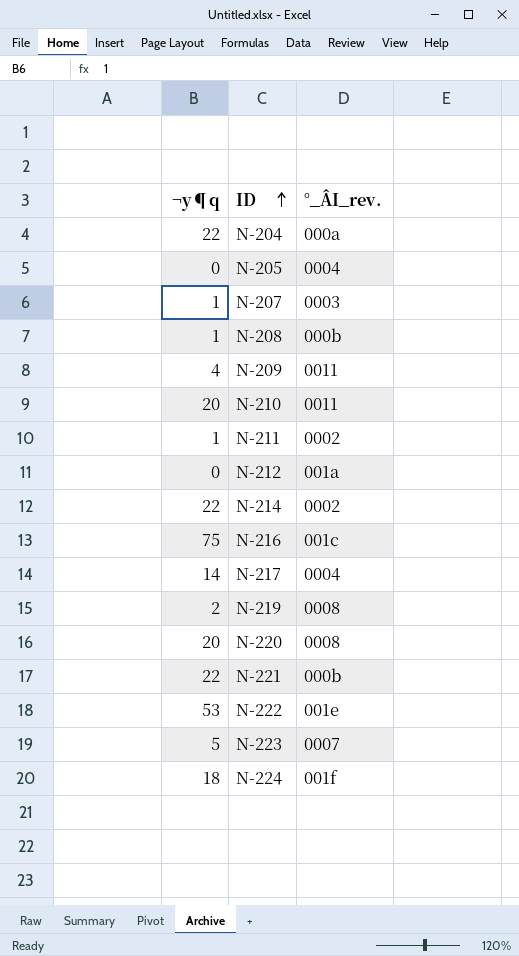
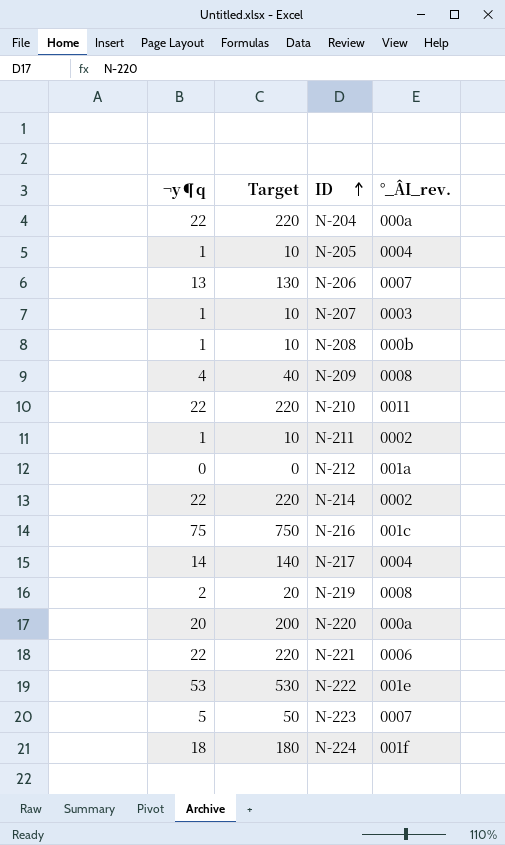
column Target | formula: none -> [¬y¶q] * 10
N-205 | ¬y¶q: 0 -> 1
row N-206: none -> 13 | 130 | 0007
N-209 | °_ÂI_rev.: 0011 -> 0008
N-210 | ¬y¶q: 20 -> 22
N-220 | °_ÂI_rev.: 0008 -> 000a
N-221 | °_ÂI_rev.: 000b -> 0006

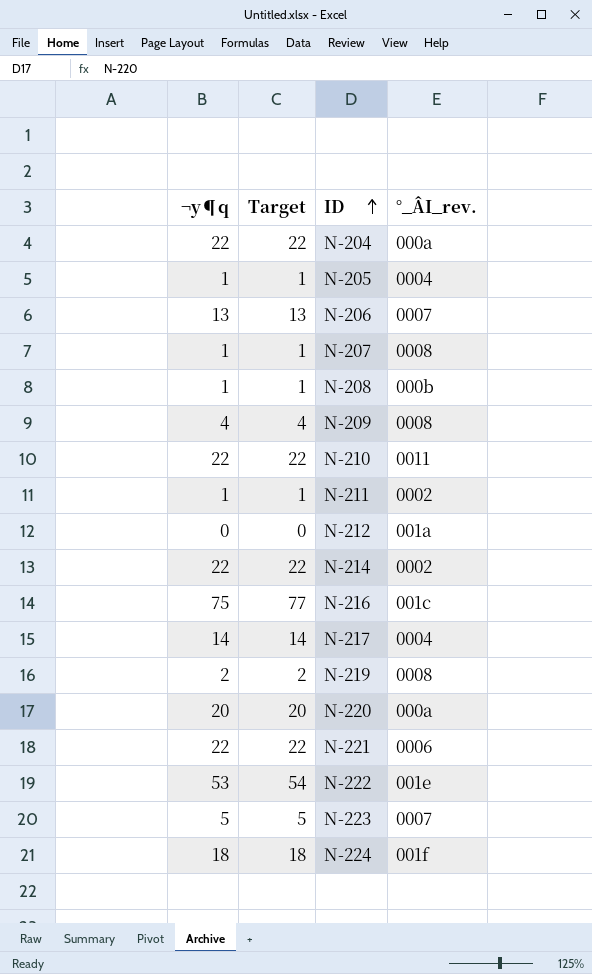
column Target | formula: [¬y¶q] * 10 -> [¬y¶q] * 1.02
N-207 | °_ÂI_rev.: 0003 -> 0008

